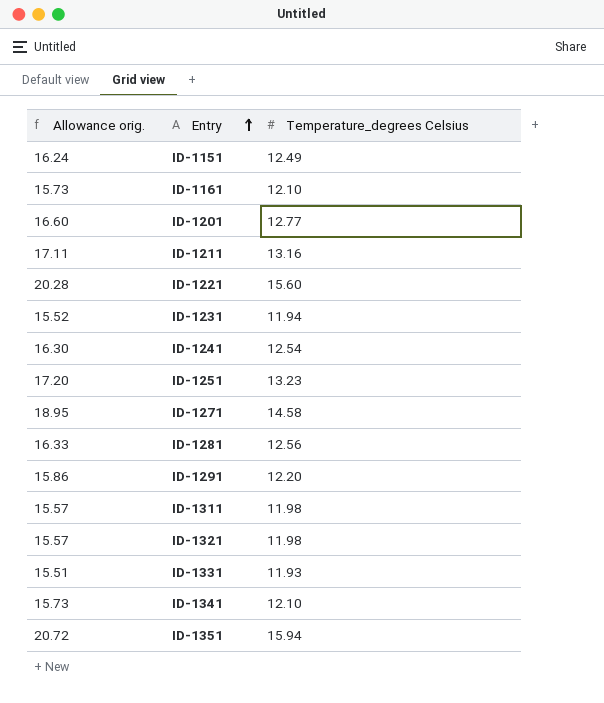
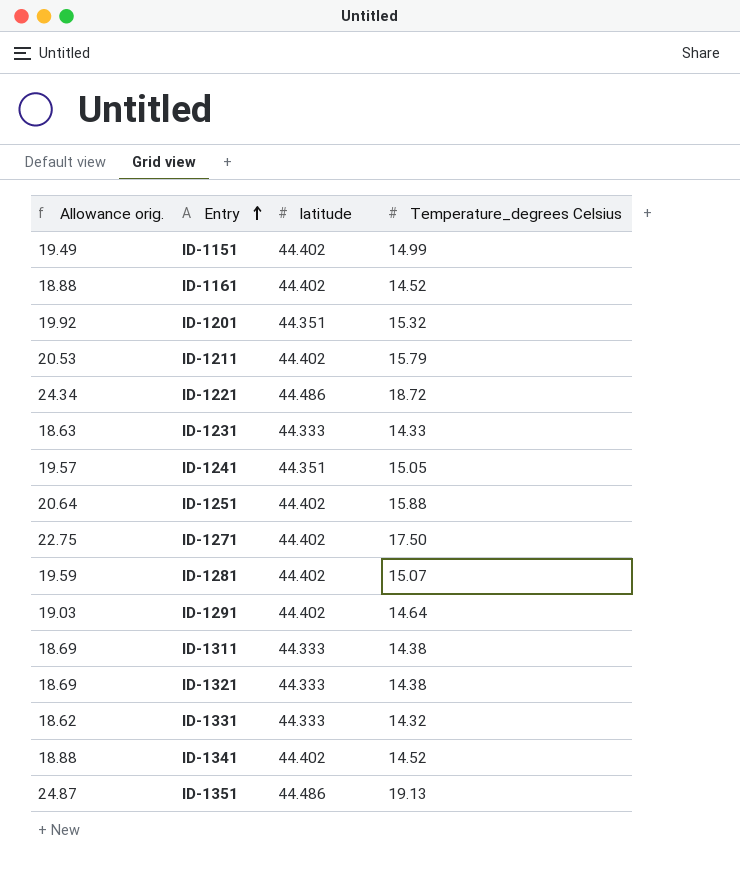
column latitude | position: none -> 3
ID-1151 | Allowance orig.: 16.24 -> 19.49
ID-1151 | Temperature_degrees Celsius: 12.49 -> 14.99
ID-1161 | Allowance orig.: 15.73 -> 18.88
ID-1161 | Temperature_degrees Celsius: 12.10 -> 14.52
ID-1201 | Allowance orig.: 16.60 -> 19.92
ID-1201 | Temperature_degrees Celsius: 12.77 -> 15.32
ID-1211 | Allowance orig.: 17.11 -> 20.53
ID-1211 | Temperature_degrees Celsius: 13.16 -> 15.79
ID-1221 | Allowance orig.: 20.28 -> 24.34
ID-1221 | Temperature_degrees Celsius: 15.60 -> 18.72
ID-1231 | Allowance orig.: 15.52 -> 18.63
ID-1231 | Temperature_degrees Celsius: 11.94 -> 14.33
ID-1241 | Allowance orig.: 16.30 -> 19.57
ID-1241 | Temperature_degrees Celsius: 12.54 -> 15.05
ID-1251 | Allowance orig.: 17.20 -> 20.64
ID-1251 | Temperature_degrees Celsius: 13.23 -> 15.88
ID-1271 | Allowance orig.: 18.95 -> 22.75
ID-1271 | Temperature_degrees Celsius: 14.58 -> 17.50
ID-1281 | Allowance orig.: 16.33 -> 19.59
ID-1281 | Temperature_degrees Celsius: 12.56 -> 15.07
ID-1291 | Allowance orig.: 15.86 -> 19.03
ID-1291 | Temperature_degrees Celsius: 12.20 -> 14.64
ID-1311 | Allowance orig.: 15.57 -> 18.69
ID-1311 | Temperature_degrees Celsius: 11.98 -> 14.38
ID-1321 | Allowance orig.: 15.57 -> 18.69
ID-1321 | Temperature_degrees Celsius: 11.98 -> 14.38
ID-1331 | Allowance orig.: 15.51 -> 18.62
ID-1331 | Temperature_degrees Celsius: 11.93 -> 14.32
ID-1341 | Allowance orig.: 15.73 -> 18.88
ID-1341 | Temperature_degrees Celsius: 12.10 -> 14.52
ID-1351 | Allowance orig.: 20.72 -> 24.87
ID-1351 | Temperature_degrees Celsius: 15.94 -> 19.13

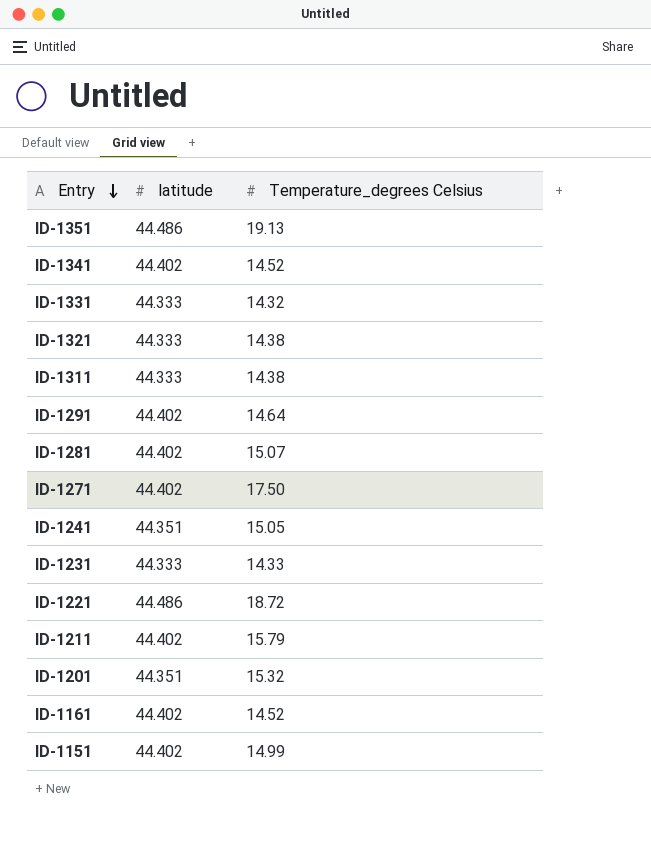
row order: Entry ascending -> Entry descending
column Allowance orig. | formula: [Temperature_degrees Celsius] * 1.3 -> none
row ID-1251: 20.64 | 44.402 | 15.88 -> none

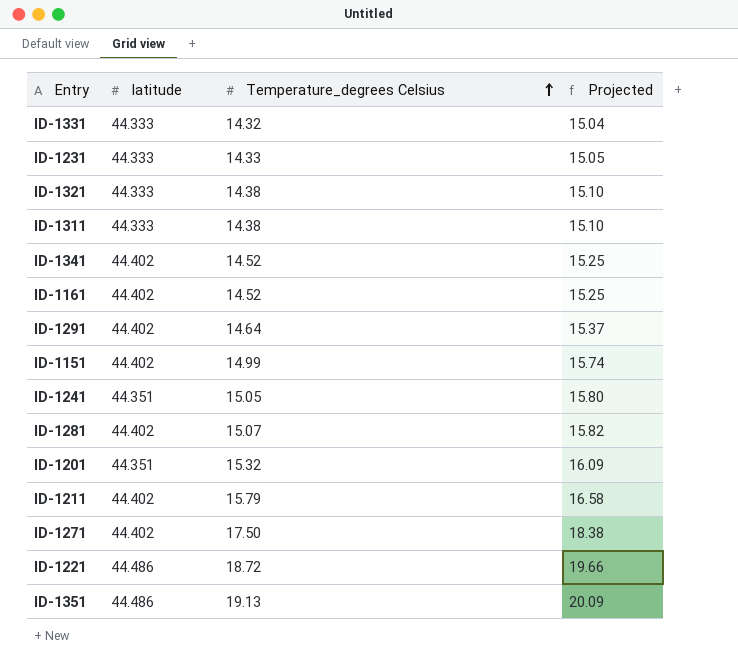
row order: Entry descending -> Temperature_degrees Celsius ascending
column Projected | formula: none -> [Temperature_degrees Celsius] * 1.05

